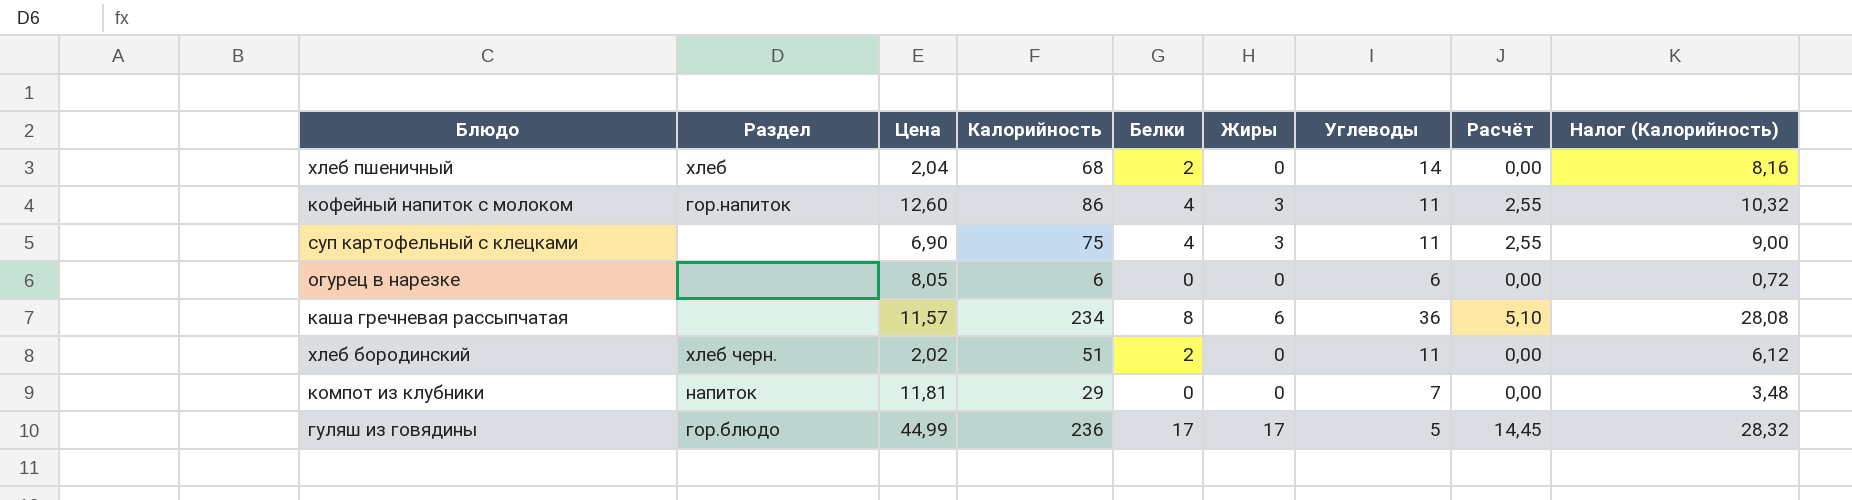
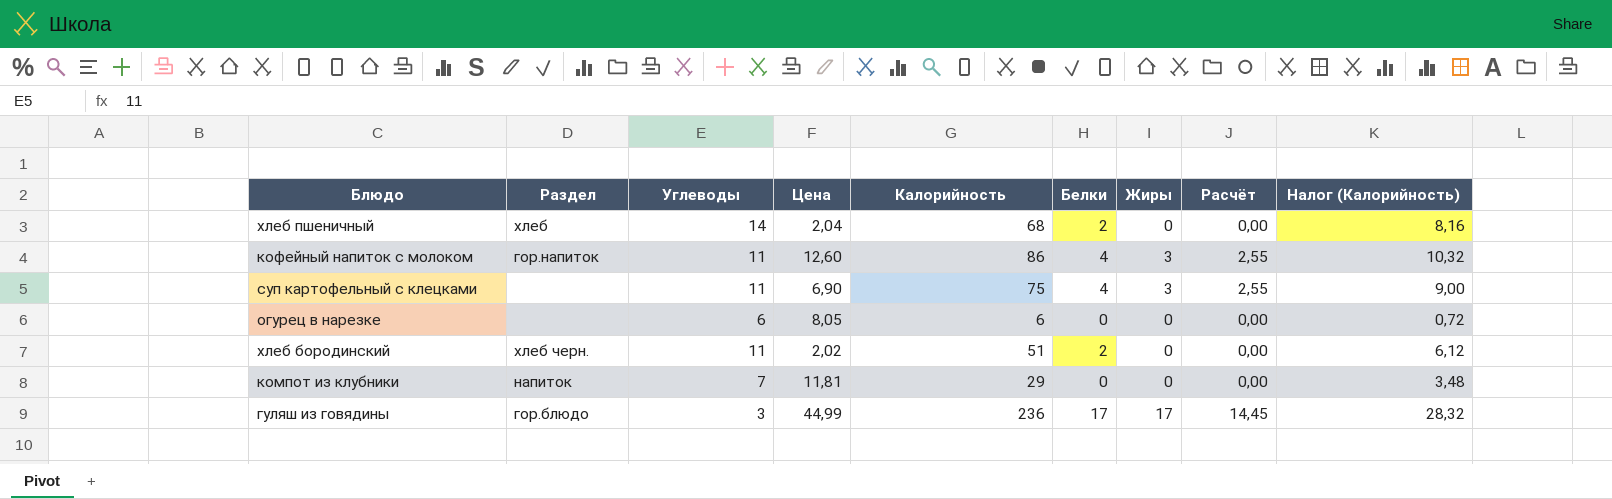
column Углеводы | position: 7 -> 3
row каша гречневая рассыпчатая: none | 11,57 | 234 | 8 | 6 | 36 | 5,10 | 28,08 -> none
гуляш из говядины | Углеводы: 5 -> 3

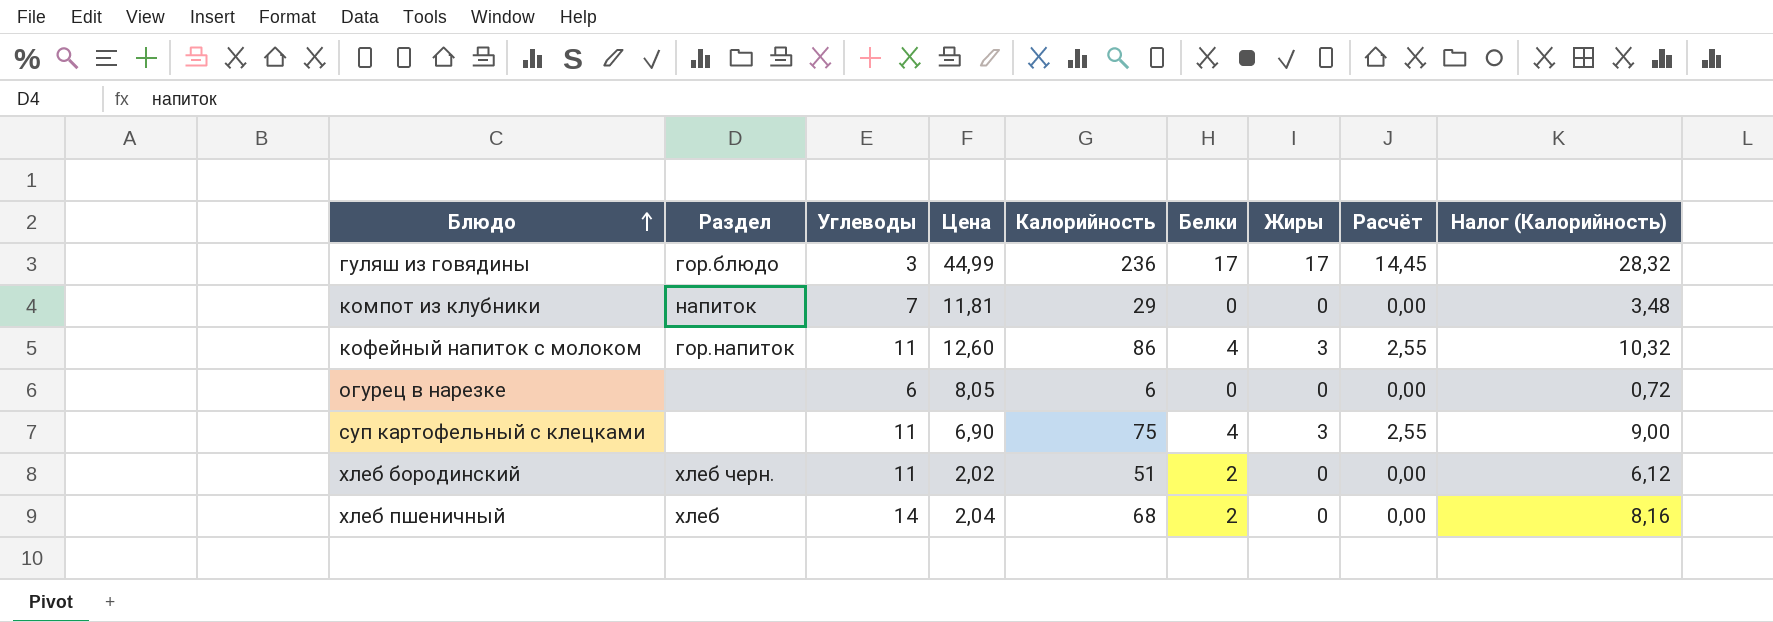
row order: none -> Блюдо ascending

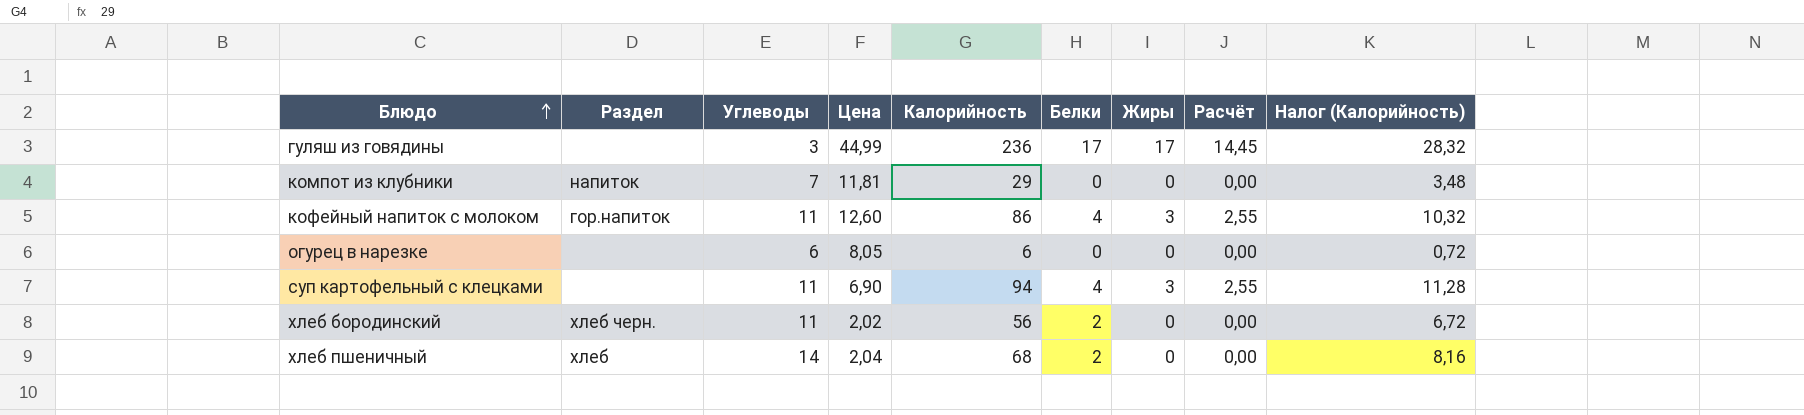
гуляш из говядины | Раздел: гор.блюдо -> none
суп картофельный с клецками | Калорийность: 75 -> 94
суп картофельный с клецками | Налог (Калорийность): 9,00 -> 11,28
хлеб бородинский | Калорийность: 51 -> 56
хлеб бородинский | Налог (Калорийность): 6,12 -> 6,72

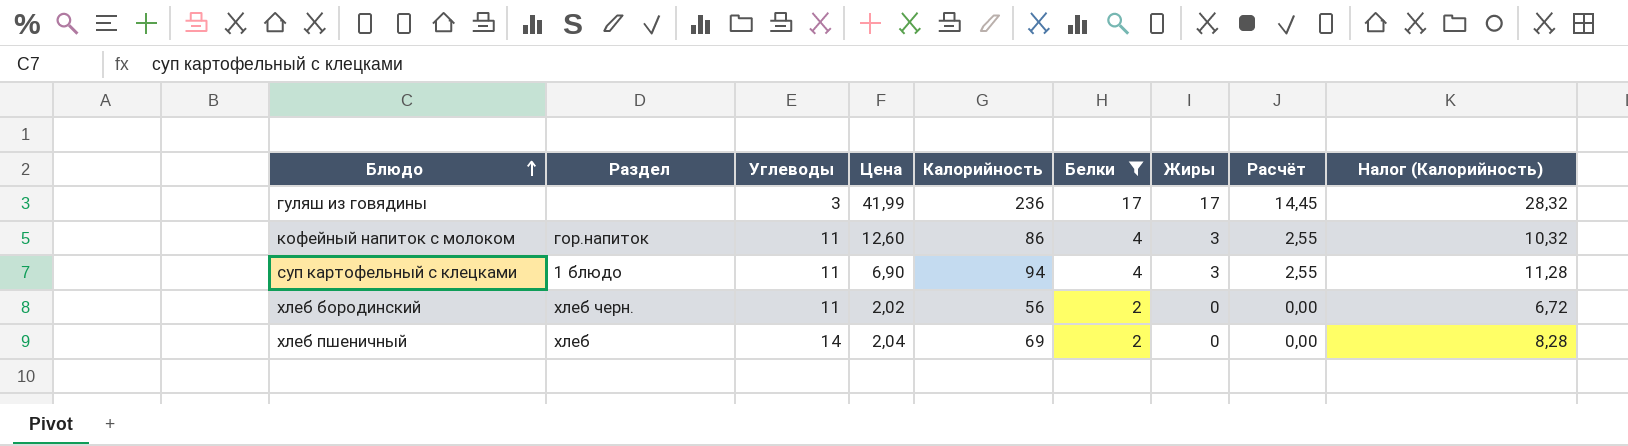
filter: none -> Белки != 0
гуляш из говядины | Цена: 44,99 -> 41,99
суп картофельный с клецками | Раздел: none -> 1 блюдо
хлеб пшеничный | Калорийность: 68 -> 69
хлеб пшеничный | Налог (Калорийность): 8,16 -> 8,28

